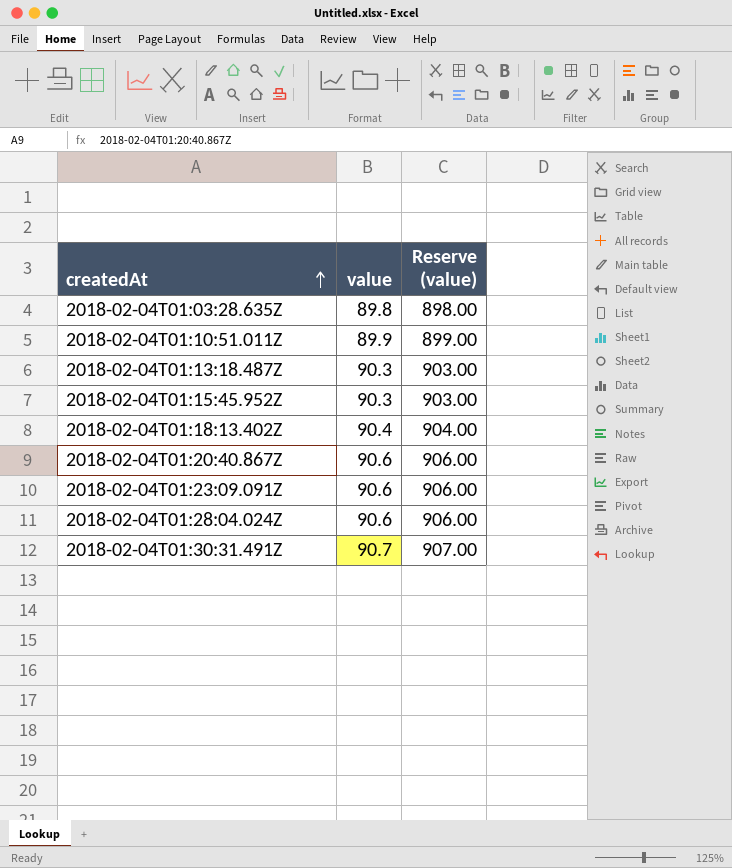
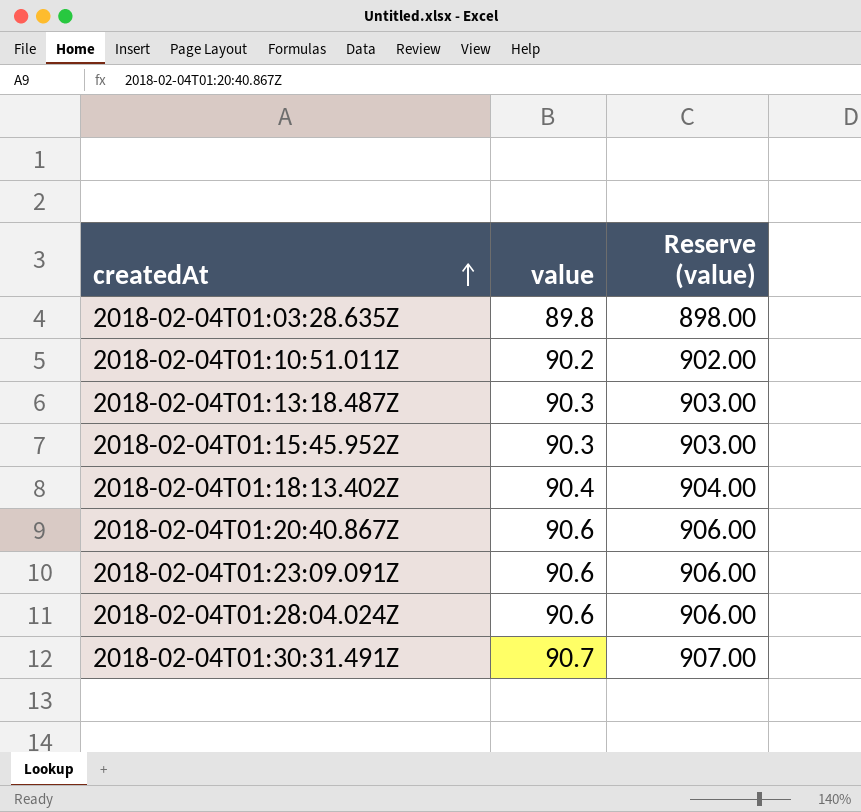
2018-02-04T01:10:51.011Z | value: 89.9 -> 90.2
2018-02-04T01:10:51.011Z | Reserve (value): 899.00 -> 902.00

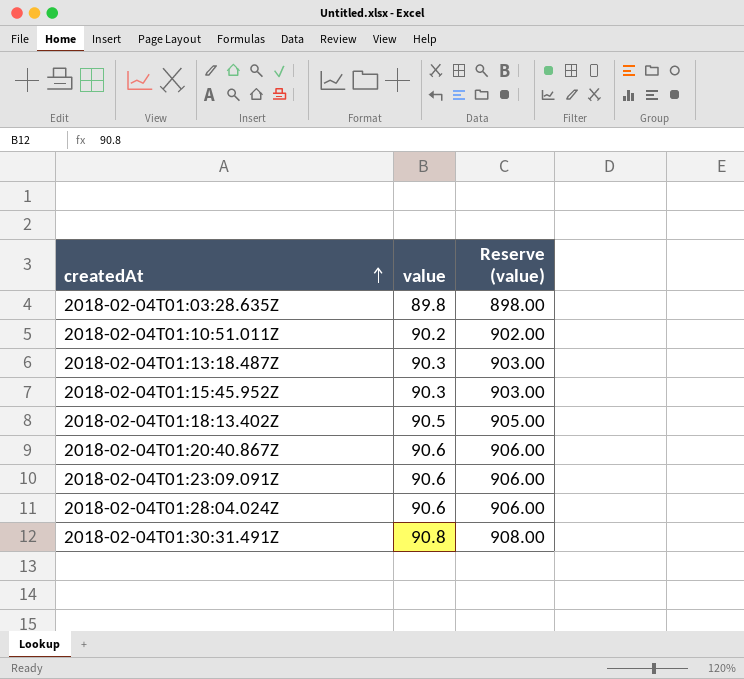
2018-02-04T01:18:13.402Z | value: 90.4 -> 90.5
2018-02-04T01:18:13.402Z | Reserve (value): 904.00 -> 905.00
2018-02-04T01:30:31.491Z | value: 90.7 -> 90.8
2018-02-04T01:30:31.491Z | Reserve (value): 907.00 -> 908.00

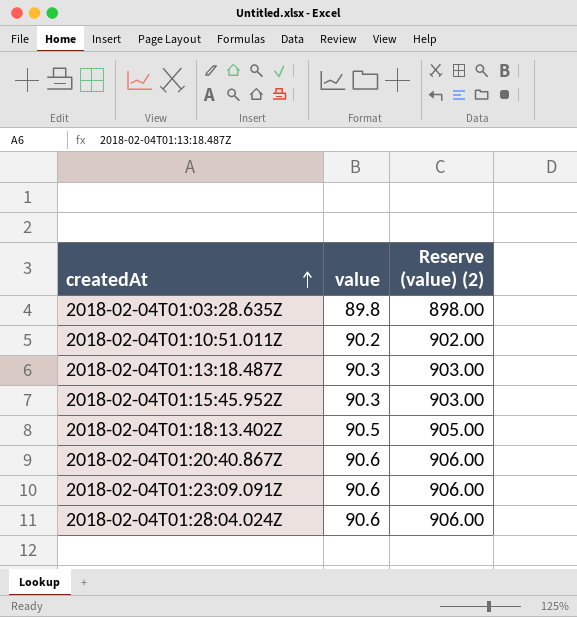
column name: Reserve (value) -> Reserve (value) (2)
row 2018-02-04T01:30:31.491Z: 90.8 | 908.00 -> none

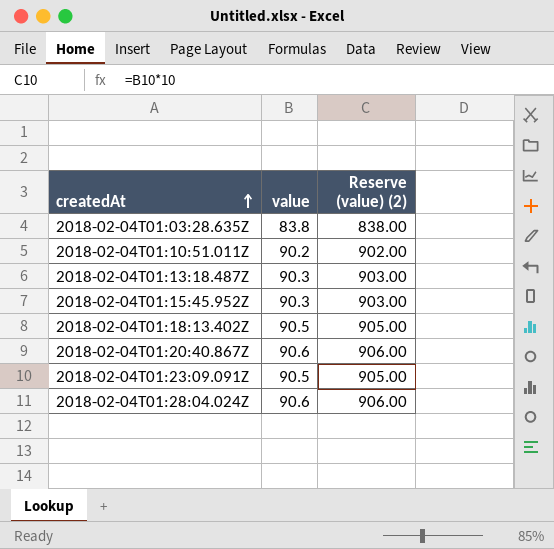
2018-02-04T01:03:28.635Z | value: 89.8 -> 83.8
2018-02-04T01:03:28.635Z | Reserve (value) (2): 898.00 -> 838.00
2018-02-04T01:23:09.091Z | value: 90.6 -> 90.5
2018-02-04T01:23:09.091Z | Reserve (value) (2): 906.00 -> 905.00

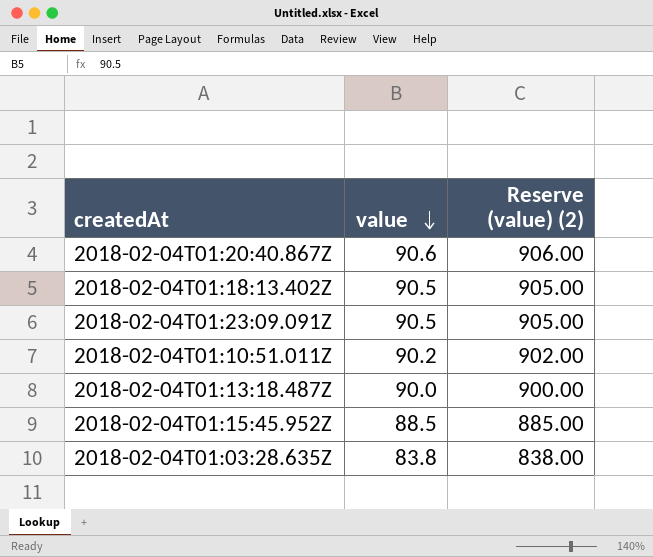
row order: createdAt ascending -> value descending
row 2018-02-04T01:28:04.024Z: 90.6 | 906.00 -> none
2018-02-04T01:13:18.487Z | value: 90.3 -> 90.0
2018-02-04T01:13:18.487Z | Reserve (value) (2): 903.00 -> 900.00
2018-02-04T01:15:45.952Z | value: 90.3 -> 88.5
2018-02-04T01:15:45.952Z | Reserve (value) (2): 903.00 -> 885.00

